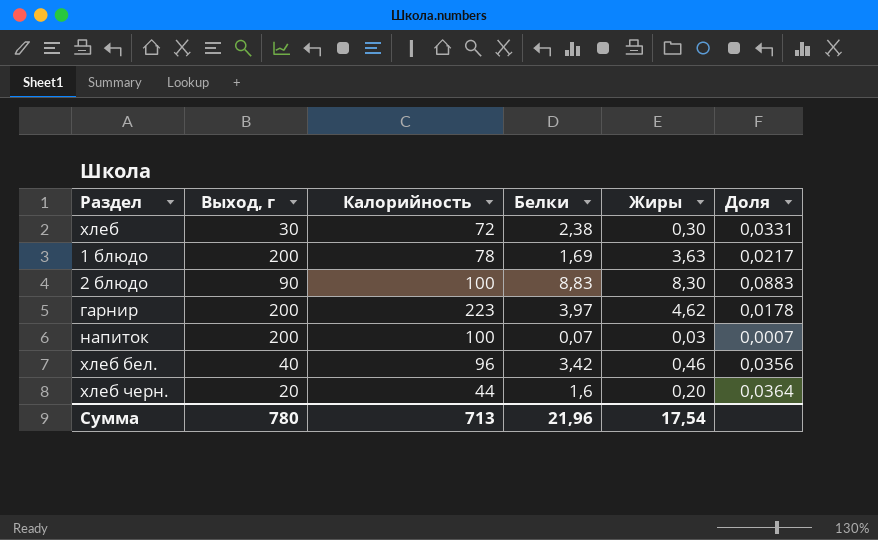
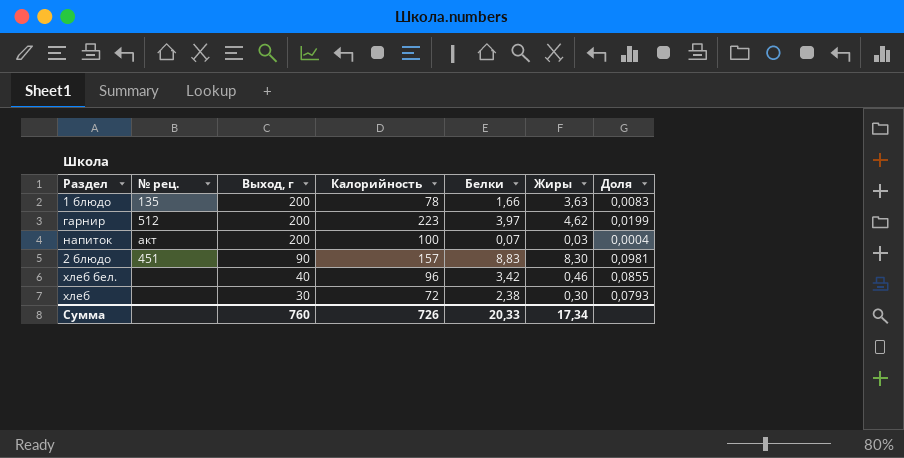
row order: none -> Выход, г descending
column № рец. | position: none -> 2
column Доля | formula: [Белки] / [Калорийность] -> [Белки] / [Выход, г]
row хлеб черн.: 20 | 44 | 1,6 | 0,20 | 0,0364 -> none
1 блюдо | Белки: 1,69 -> 1,66
2 блюдо | Калорийность: 100 -> 157
Сумма | Выход, г: 780 -> 760
Сумма | Калорийность: 713 -> 726
Сумма | Белки: 21,96 -> 20,33
Сумма | Жиры: 17,54 -> 17,34

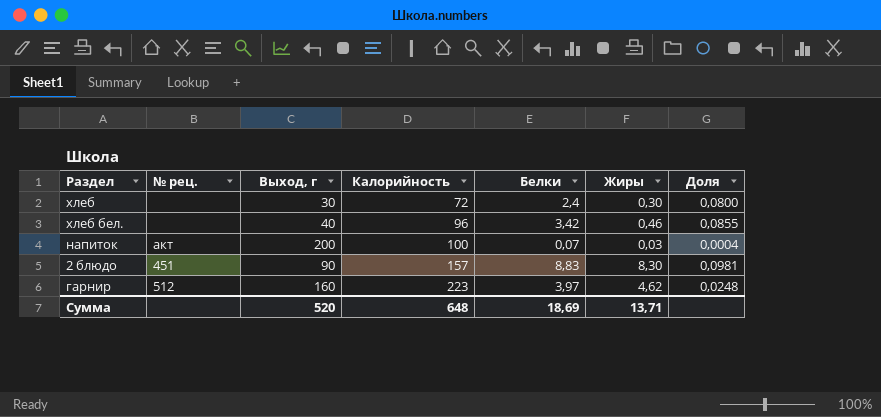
row order: Выход, г descending -> Калорийность ascending
row 1 блюдо: 135 | 200 | 78 | 1,66 | 3,63 | 0,0083 -> none
хлеб | Белки: 2,38 -> 2,4
хлеб | Доля: 0,0793 -> 0,0800
гарнир | Выход, г: 200 -> 160
гарнир | Доля: 0,0199 -> 0,0248
Сумма | Выход, г: 760 -> 520
Сумма | Калорийность: 726 -> 648
Сумма | Белки: 20,33 -> 18,69
Сумма | Жиры: 17,34 -> 13,71

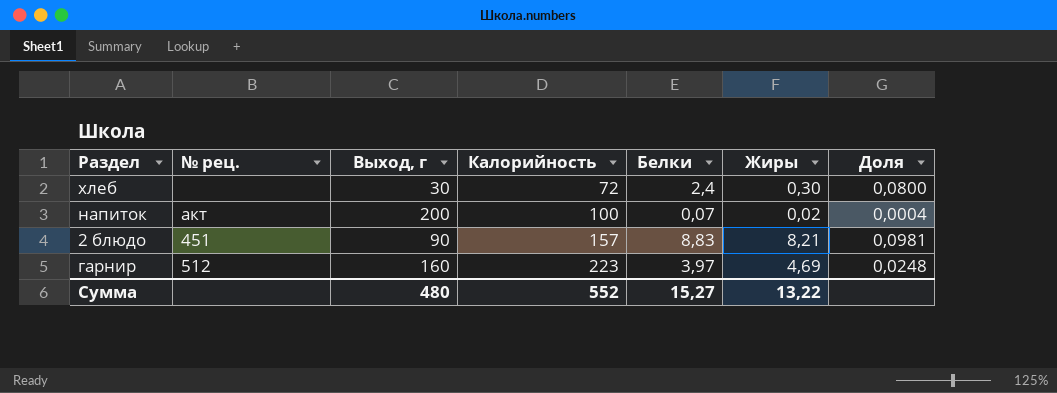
row хлеб бел.: none | 40 | 96 | 3,42 | 0,46 | 0,0855 -> none
напиток | Жиры: 0,03 -> 0,02
2 блюдо | Жиры: 8,30 -> 8,21
гарнир | Жиры: 4,62 -> 4,69
Сумма | Выход, г: 520 -> 480
Сумма | Калорийность: 648 -> 552
Сумма | Белки: 18,69 -> 15,27
Сумма | Жиры: 13,71 -> 13,22

